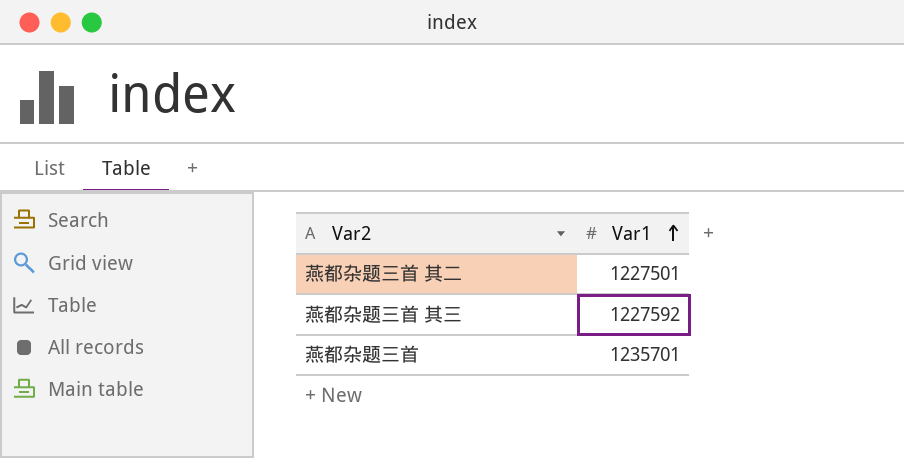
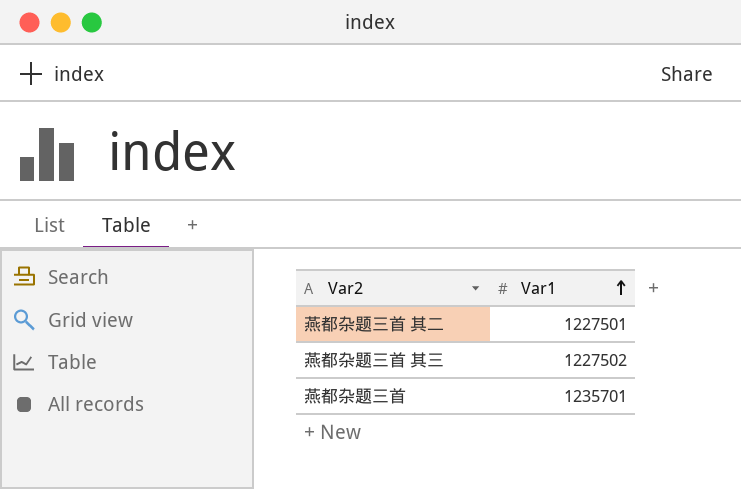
燕都杂题三首 其三 | Var1: 1227592 -> 1227502

